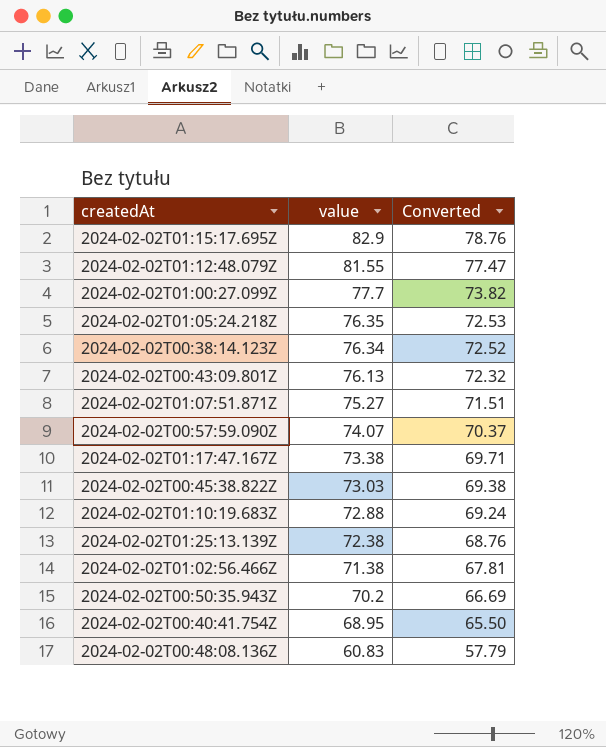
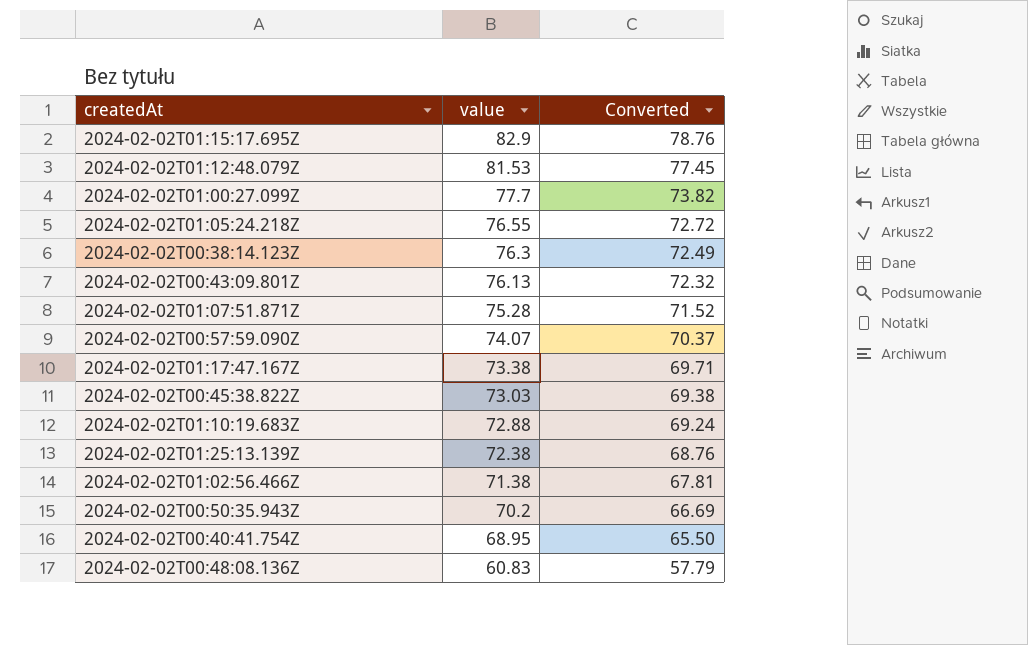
2024-02-02T01:12:48.079Z | value: 81.55 -> 81.53
2024-02-02T01:12:48.079Z | Converted: 77.47 -> 77.45
2024-02-02T01:05:24.218Z | value: 76.35 -> 76.55
2024-02-02T01:05:24.218Z | Converted: 72.53 -> 72.72
2024-02-02T00:38:14.123Z | value: 76.34 -> 76.3
2024-02-02T00:38:14.123Z | Converted: 72.52 -> 72.49
2024-02-02T01:07:51.871Z | value: 75.27 -> 75.28
2024-02-02T01:07:51.871Z | Converted: 71.51 -> 71.52

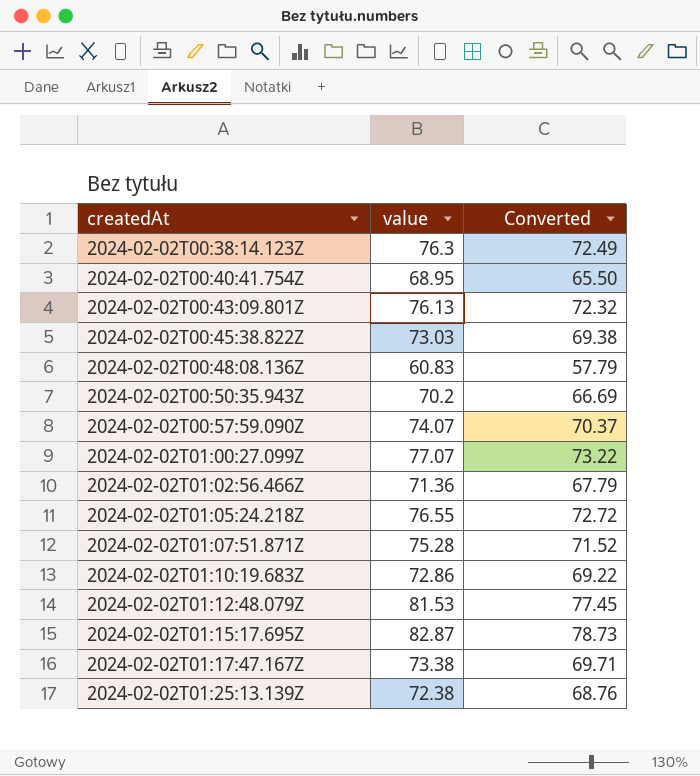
row order: value descending -> createdAt ascending
2024-02-02T01:00:27.099Z | value: 77.7 -> 77.07
2024-02-02T01:00:27.099Z | Converted: 73.82 -> 73.22
2024-02-02T01:02:56.466Z | value: 71.38 -> 71.36
2024-02-02T01:02:56.466Z | Converted: 67.81 -> 67.79
2024-02-02T01:10:19.683Z | value: 72.88 -> 72.86
2024-02-02T01:10:19.683Z | Converted: 69.24 -> 69.22
2024-02-02T01:15:17.695Z | value: 82.9 -> 82.87
2024-02-02T01:15:17.695Z | Converted: 78.76 -> 78.73

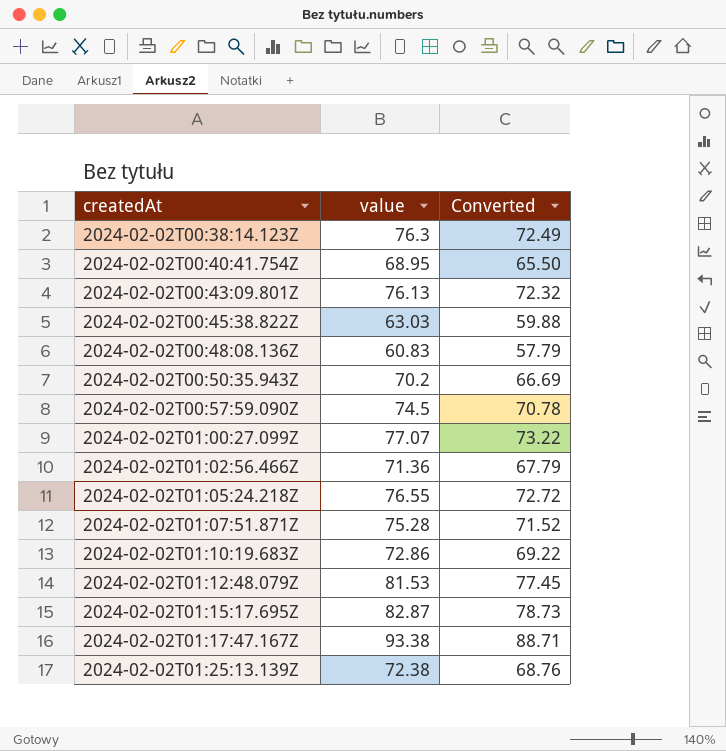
2024-02-02T00:45:38.822Z | value: 73.03 -> 63.03
2024-02-02T00:45:38.822Z | Converted: 69.38 -> 59.88
2024-02-02T00:57:59.090Z | value: 74.07 -> 74.5
2024-02-02T00:57:59.090Z | Converted: 70.37 -> 70.78
2024-02-02T01:17:47.167Z | value: 73.38 -> 93.38
2024-02-02T01:17:47.167Z | Converted: 69.71 -> 88.71

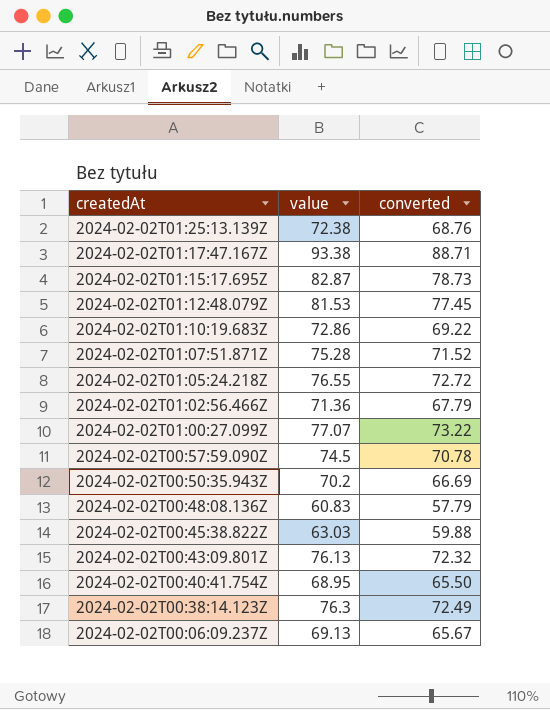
row order: createdAt ascending -> createdAt descending
column name: Converted -> converted
row 2024-02-02T00:06:09.237Z: none -> 69.13 | 65.67

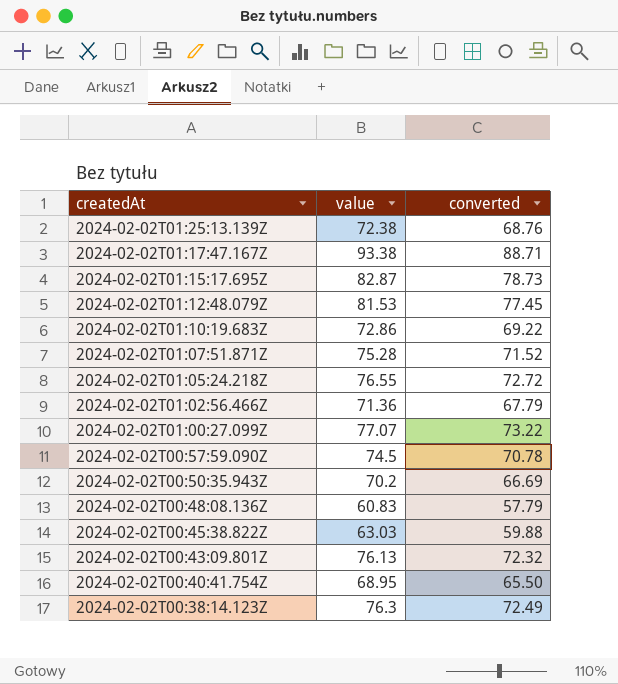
row 2024-02-02T00:06:09.237Z: 69.13 | 65.67 -> none

